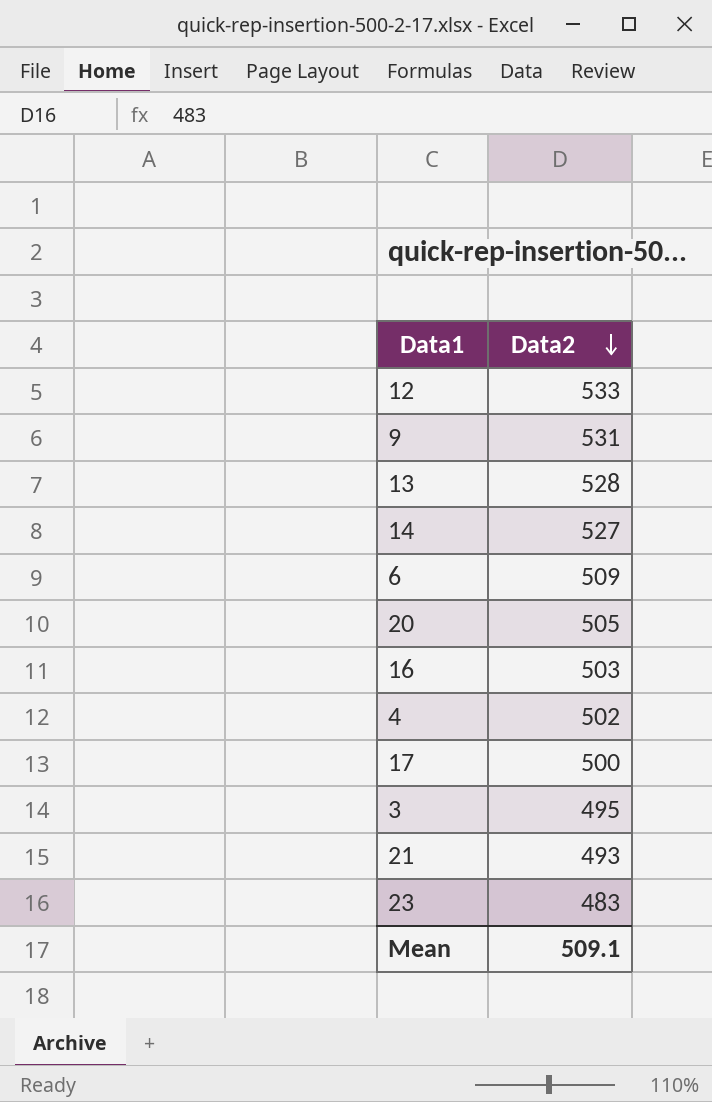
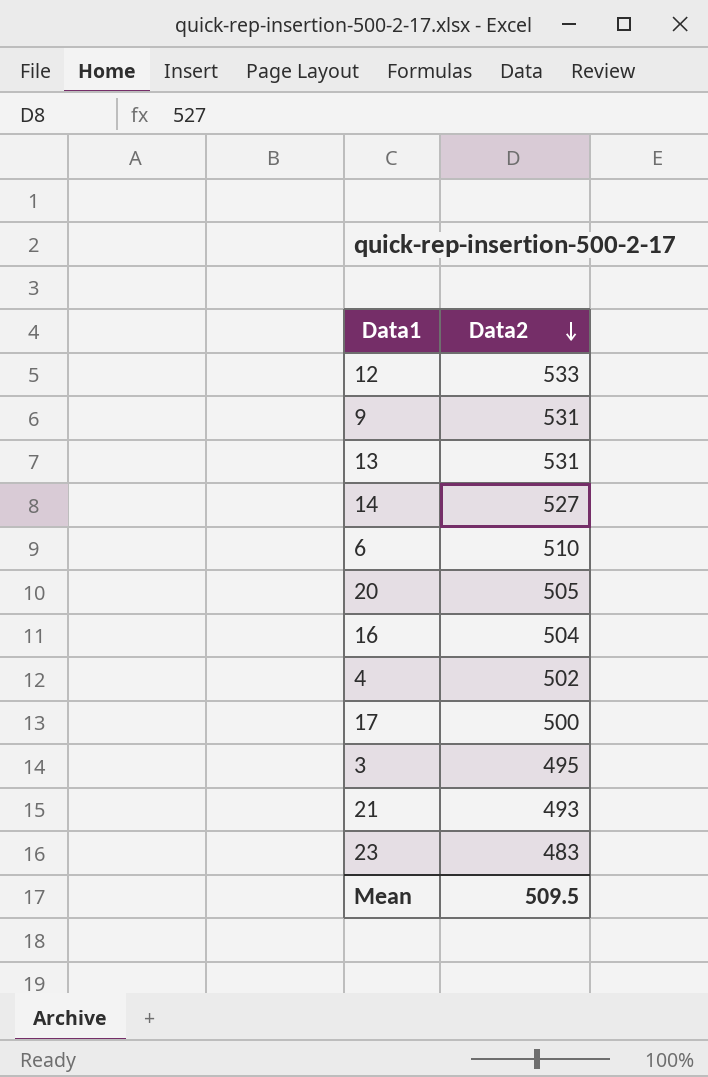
13 | Data2: 528 -> 531
6 | Data2: 509 -> 510
16 | Data2: 503 -> 504
Mean | Data2: 509.1 -> 509.5

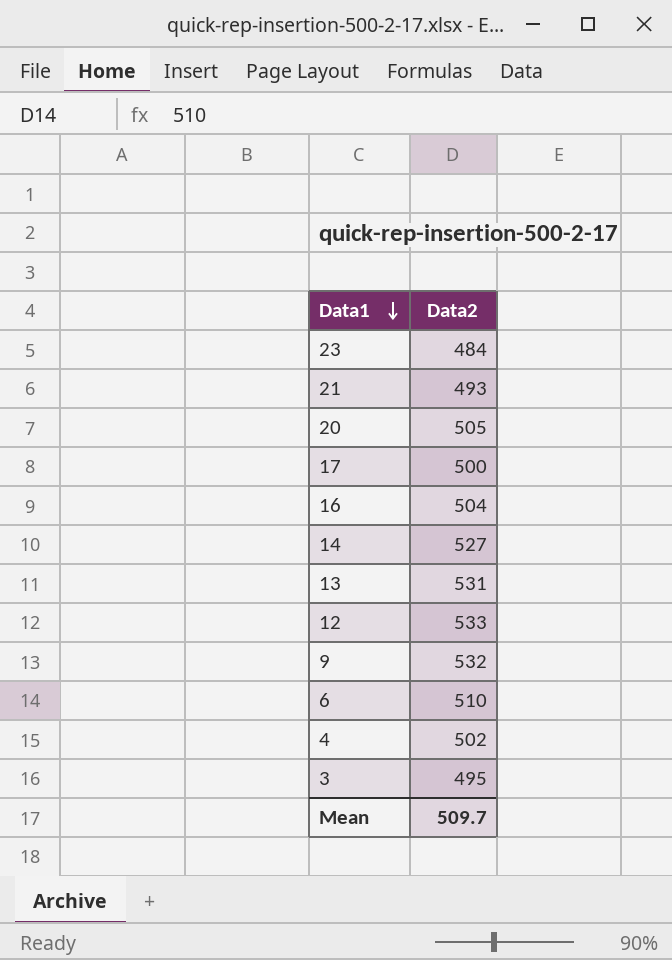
row order: Data2 descending -> Data1 descending
23 | Data2: 483 -> 484
9 | Data2: 531 -> 532
Mean | Data2: 509.5 -> 509.7

